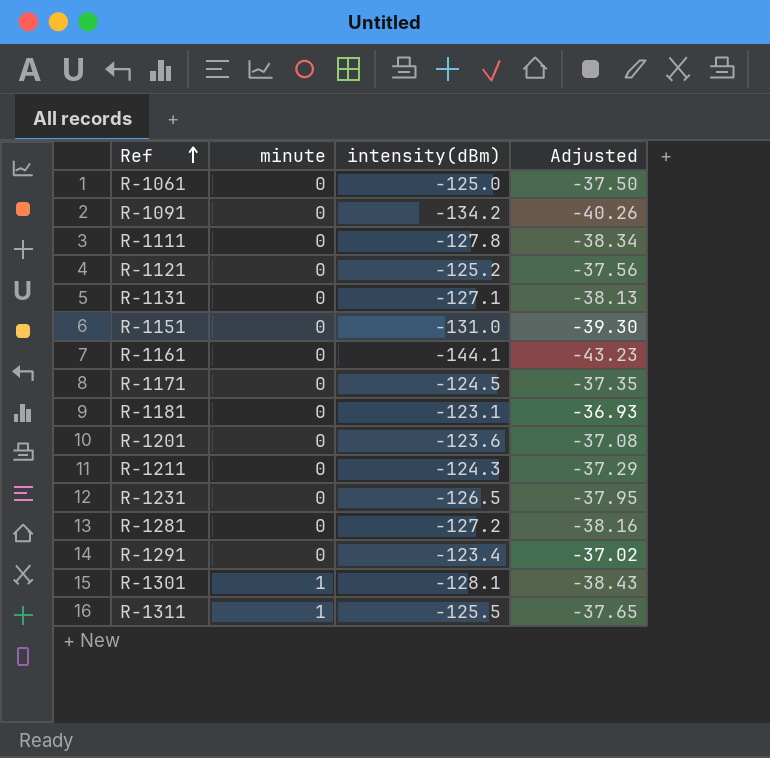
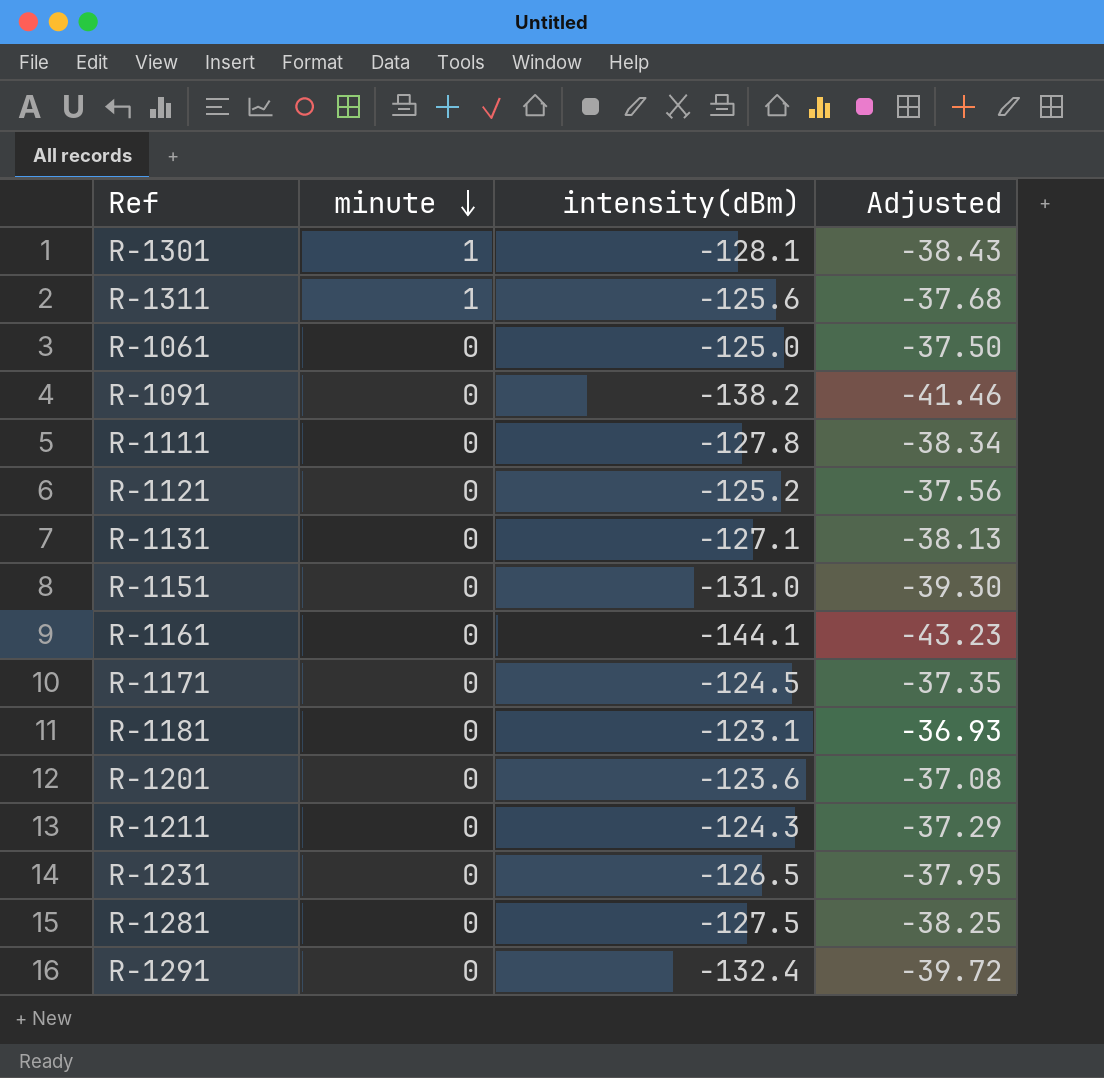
row order: Ref ascending -> minute descending
R-1311 | intensity(dBm): -125.5 -> -125.6
R-1311 | Adjusted: -37.65 -> -37.68
R-1091 | intensity(dBm): -134.2 -> -138.2
R-1091 | Adjusted: -40.26 -> -41.46
R-1281 | intensity(dBm): -127.2 -> -127.5
R-1281 | Adjusted: -38.16 -> -38.25
R-1291 | intensity(dBm): -123.4 -> -132.4
R-1291 | Adjusted: -37.02 -> -39.72

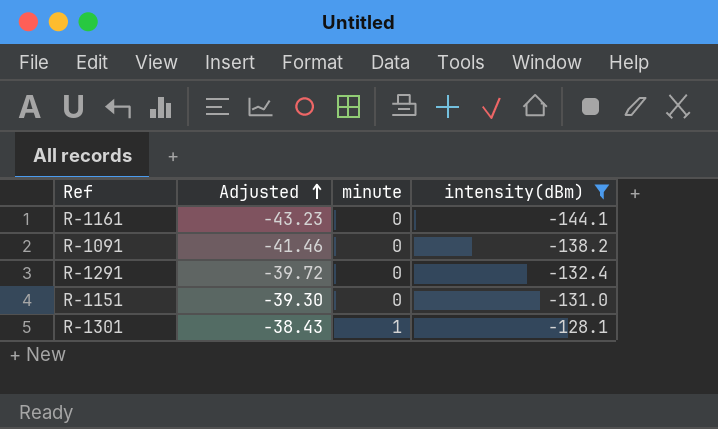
filter: none -> intensity(dBm) <= -128.1
row order: minute descending -> Adjusted ascending
column Adjusted | position: 4 -> 2

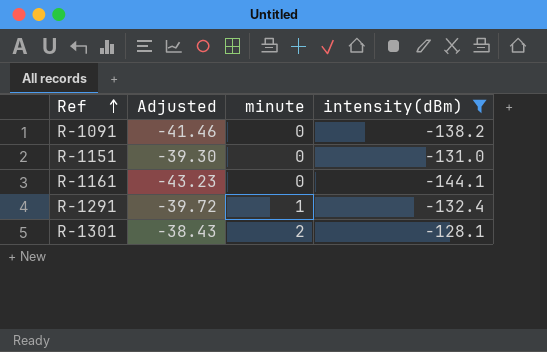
row order: Adjusted ascending -> Ref ascending
R-1291 | minute: 0 -> 1
R-1301 | minute: 1 -> 2

